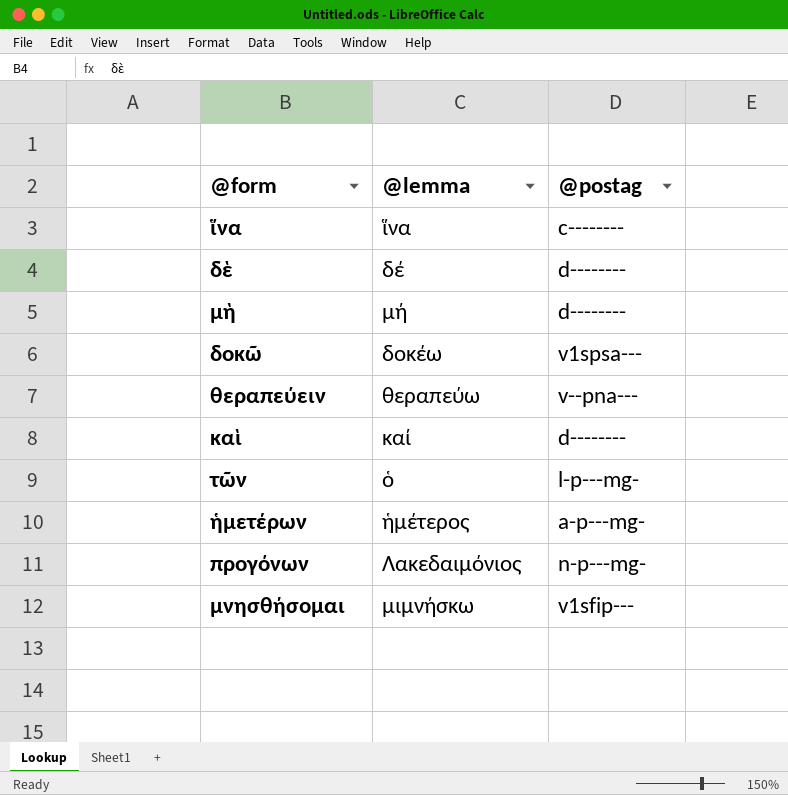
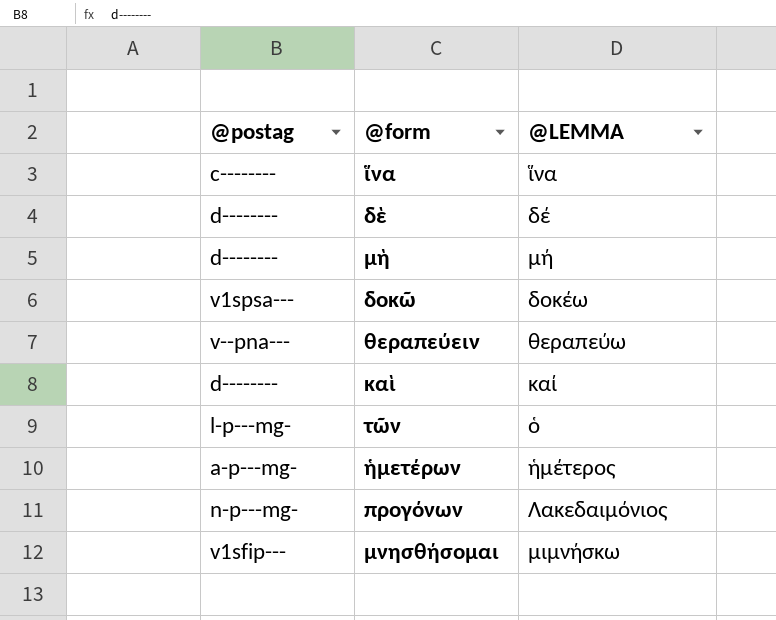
column @postag | position: 3 -> 1
column name: @lemma -> @LEMMA

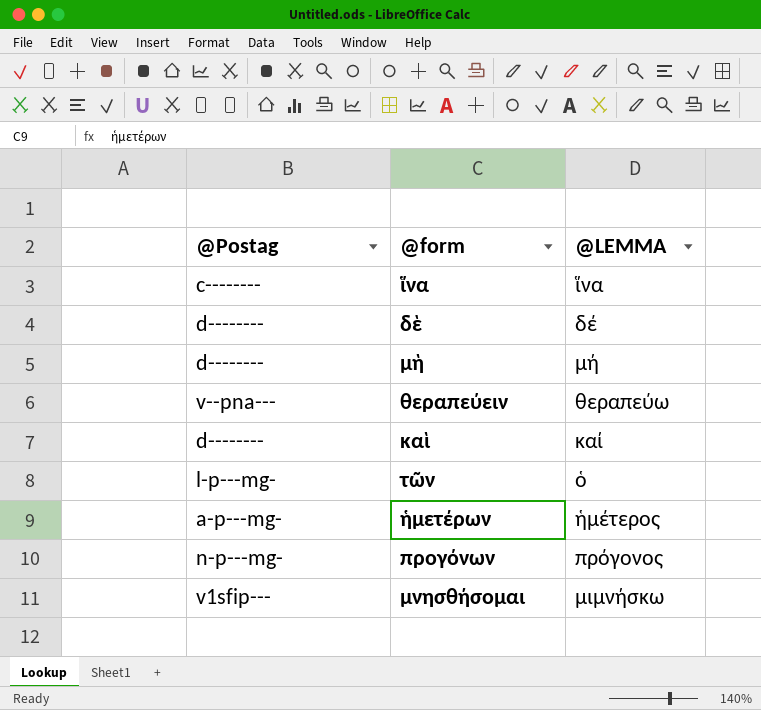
column name: @postag -> @Postag
row δοκῶ: v1spsa--- | δοκέω -> none
προγόνων | @LEMMA: Λακεδαιμόνιος -> πρόγονος

